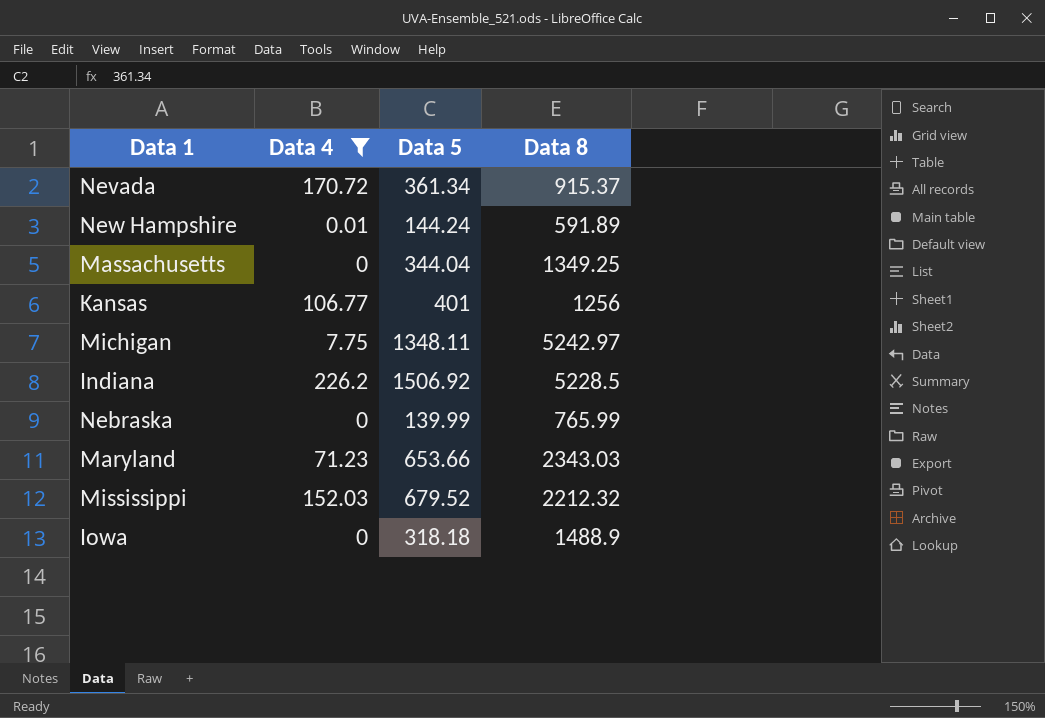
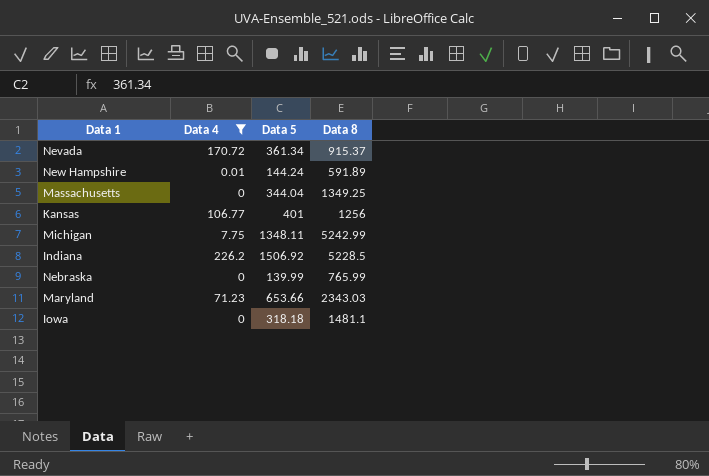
row Mississippi: 152.03 | 679.52 | 2212.32 -> none
Michigan | Data 8: 5242.97 -> 5242.99
Iowa | Data 8: 1488.9 -> 1481.1

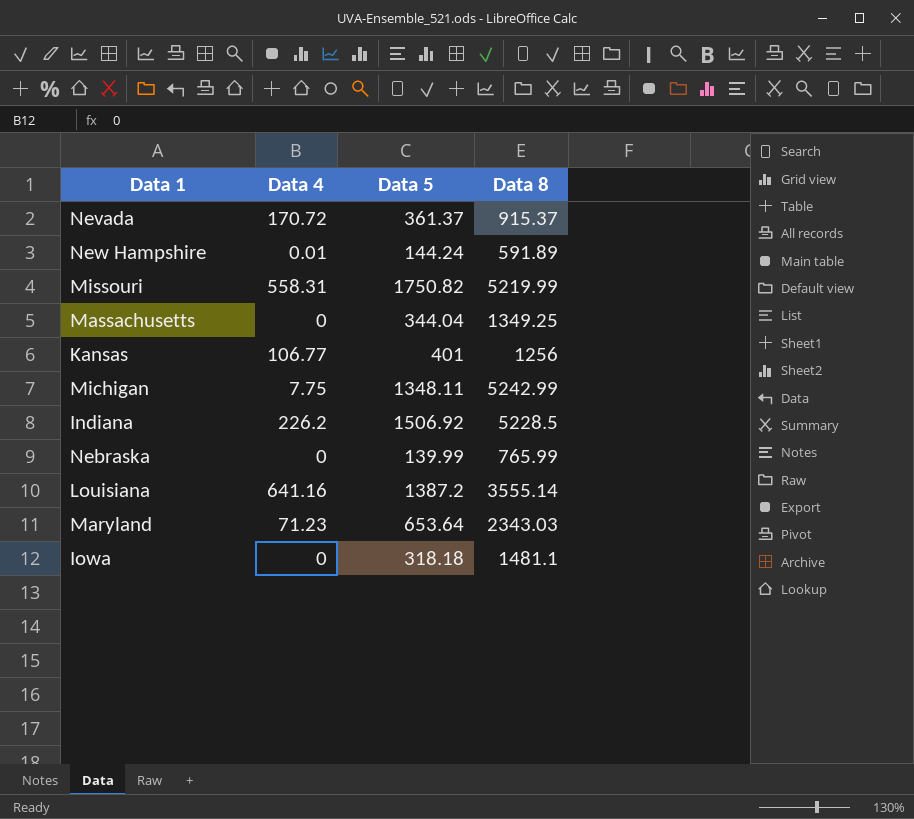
filter: Data 4 <= 226.2 -> none
Nevada | Data 5: 361.34 -> 361.37
Maryland | Data 5: 653.66 -> 653.64

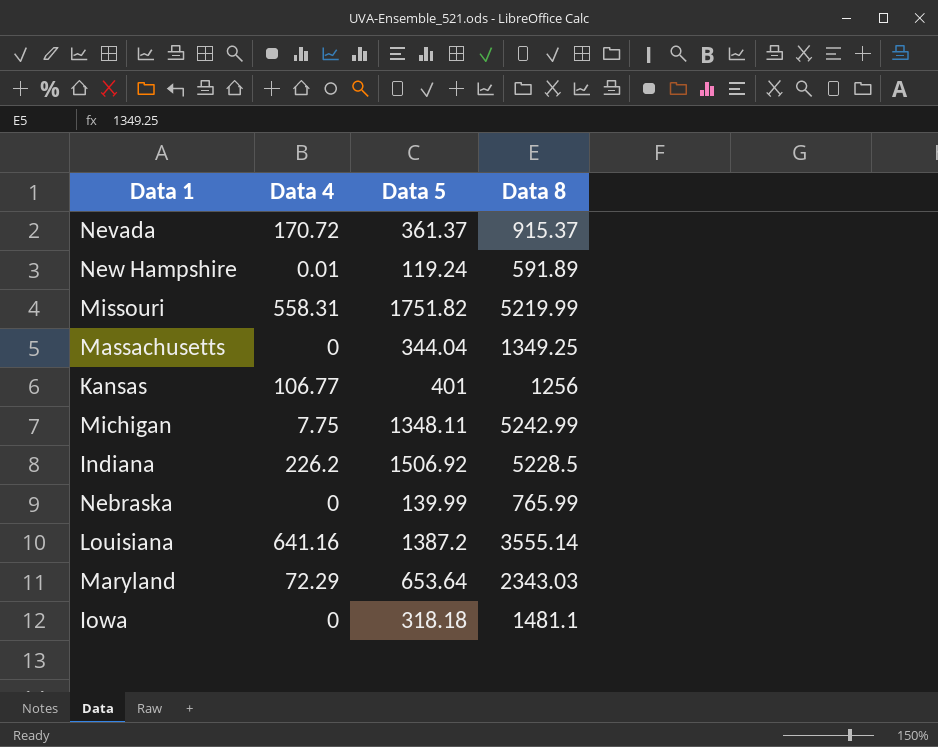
New Hampshire | Data 5: 144.24 -> 119.24
Missouri | Data 5: 1750.82 -> 1751.82
Maryland | Data 4: 71.23 -> 72.29

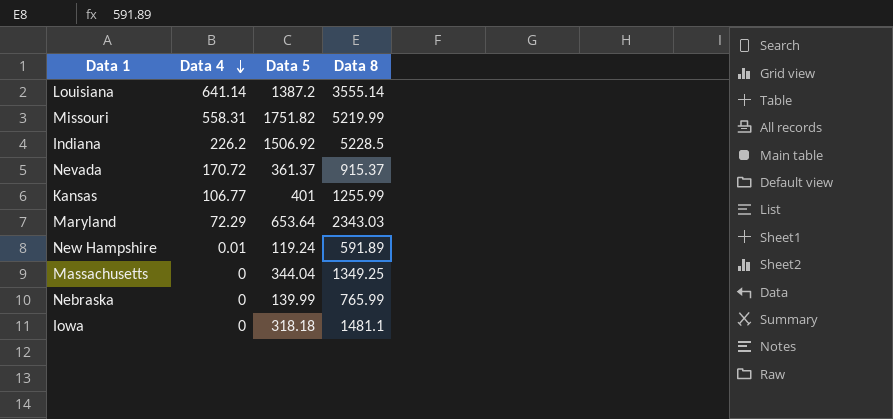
row order: none -> Data 4 descending
row Michigan: 7.75 | 1348.11 | 5242.99 -> none
Louisiana | Data 4: 641.16 -> 641.14
Kansas | Data 8: 1256 -> 1255.99

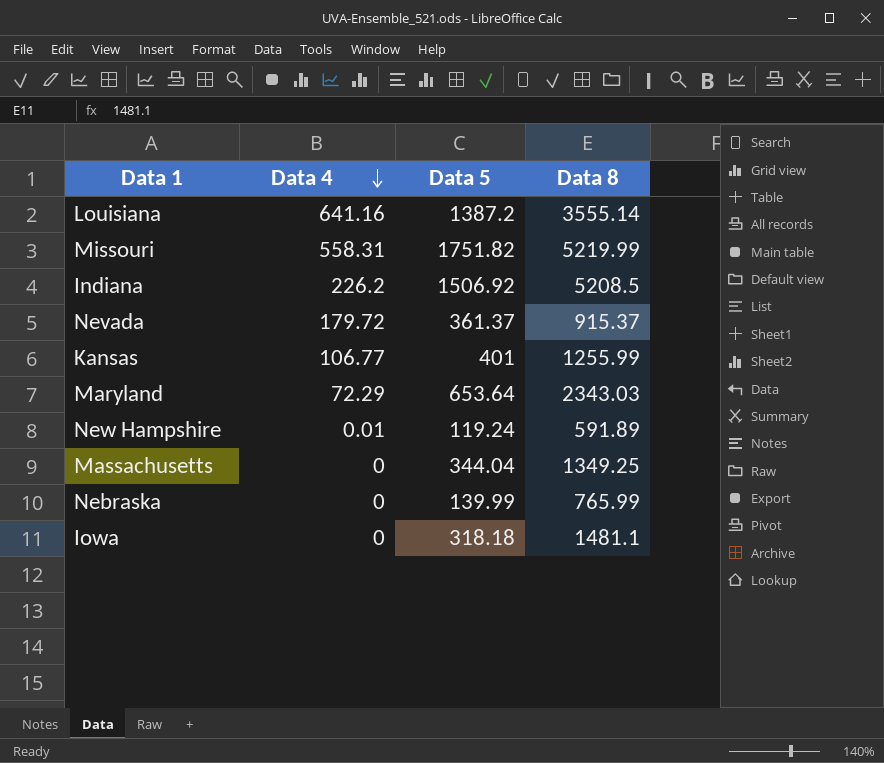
Louisiana | Data 4: 641.14 -> 641.16
Indiana | Data 8: 5228.5 -> 5208.5
Nevada | Data 4: 170.72 -> 179.72

